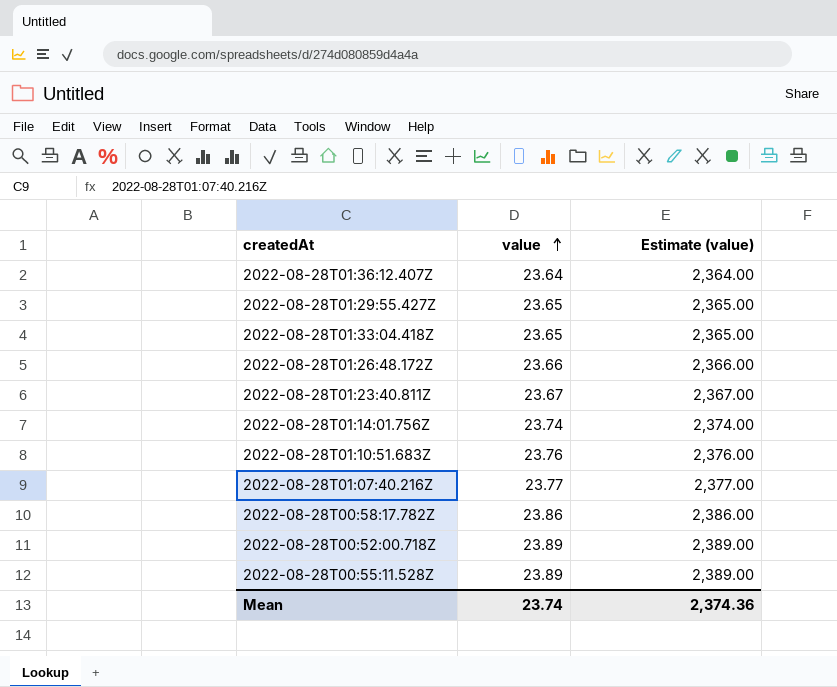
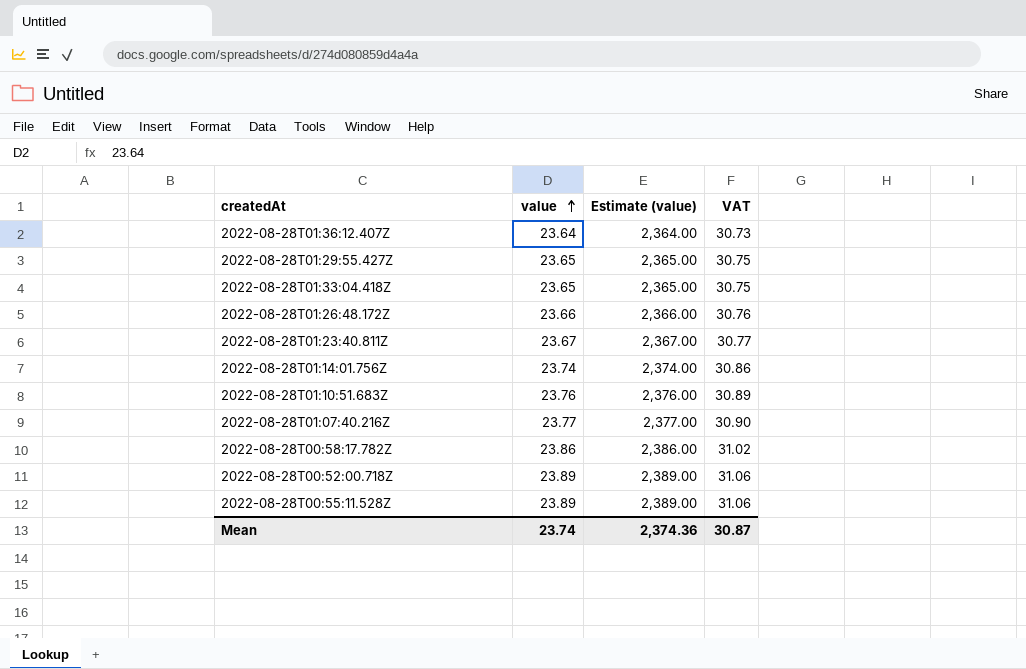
column VAT | formula: none -> [value] * 1.3

